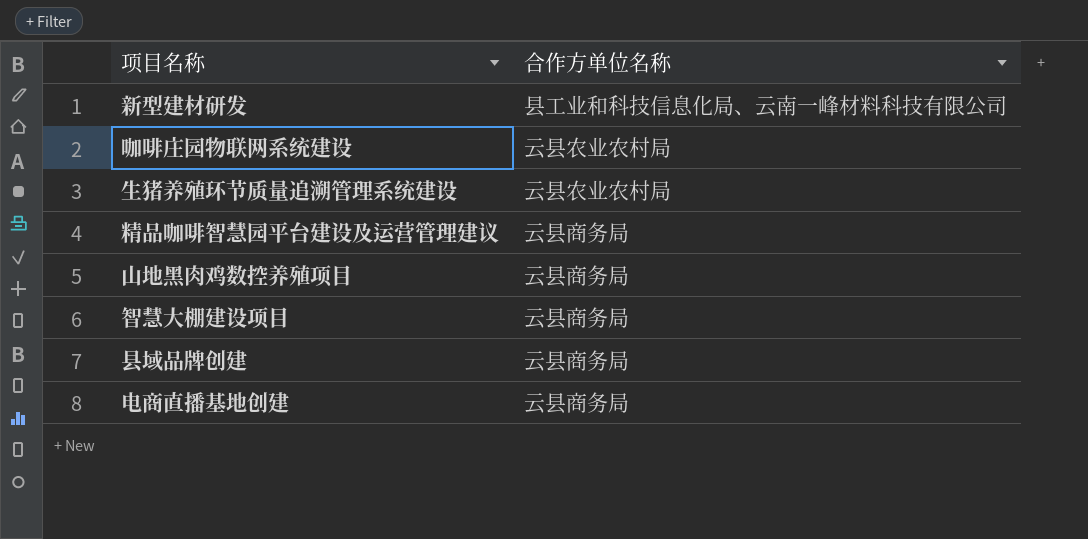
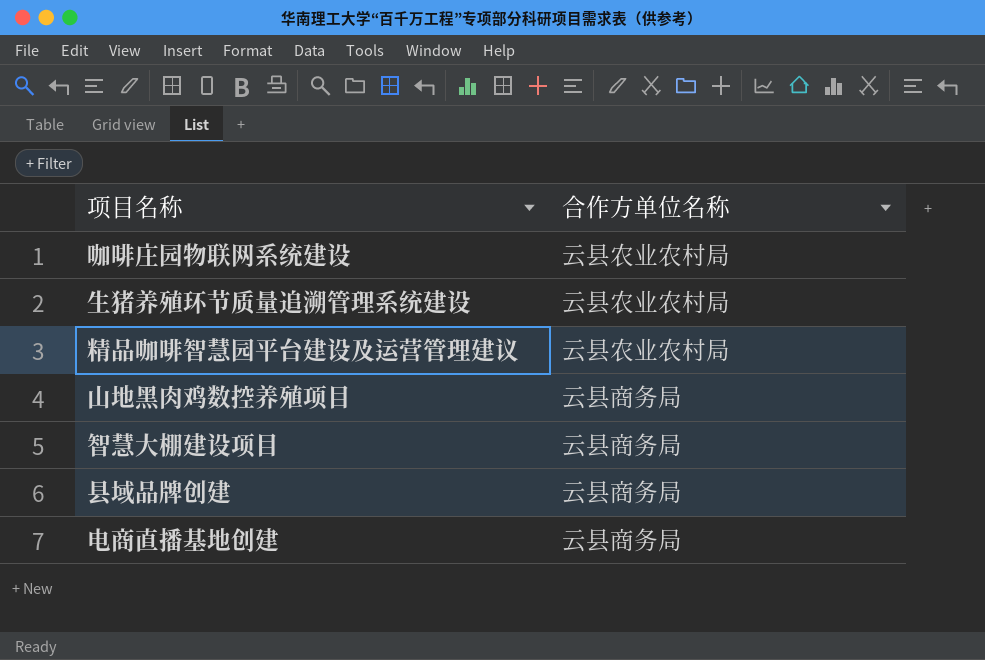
row 新型建材研发: 县工业和科技信息化局、云南一峰材料科技有限公司 -> none
精品咖啡智慧园平台建设及运营管理建议 | 合作方单位名称: 云县商务局 -> 云县农业农村局

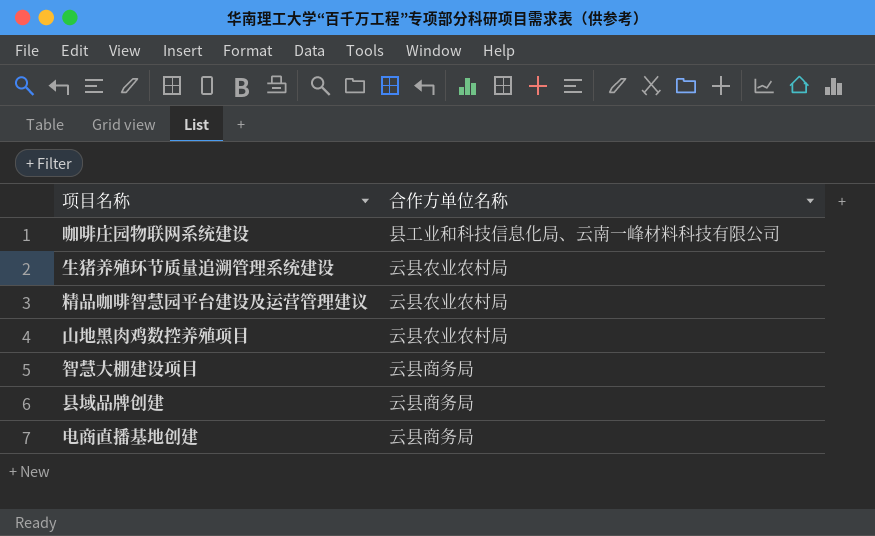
咖啡庄园物联网系统建设 | 合作方单位名称: 云县农业农村局 -> 县工业和科技信息化局、云南一峰材料科技有限公司
山地黑肉鸡数控养殖项目 | 合作方单位名称: 云县商务局 -> 云县农业农村局

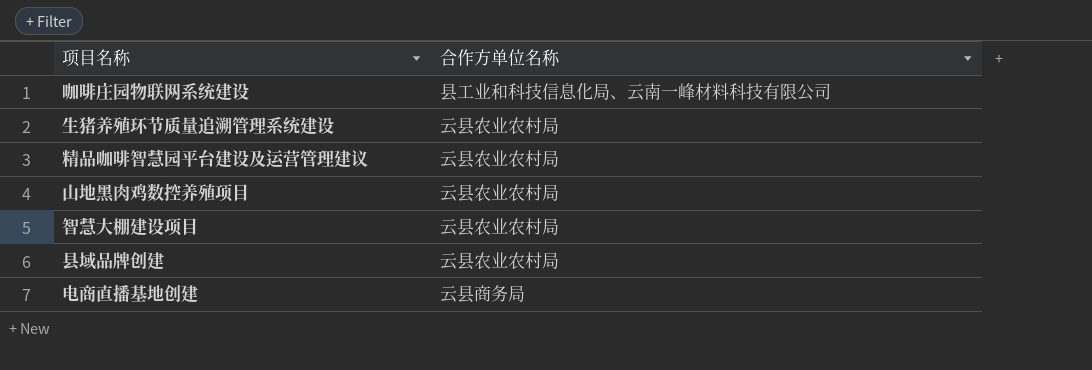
智慧大棚建设项目 | 合作方单位名称: 云县商务局 -> 云县农业农村局
县域品牌创建 | 合作方单位名称: 云县商务局 -> 云县农业农村局

